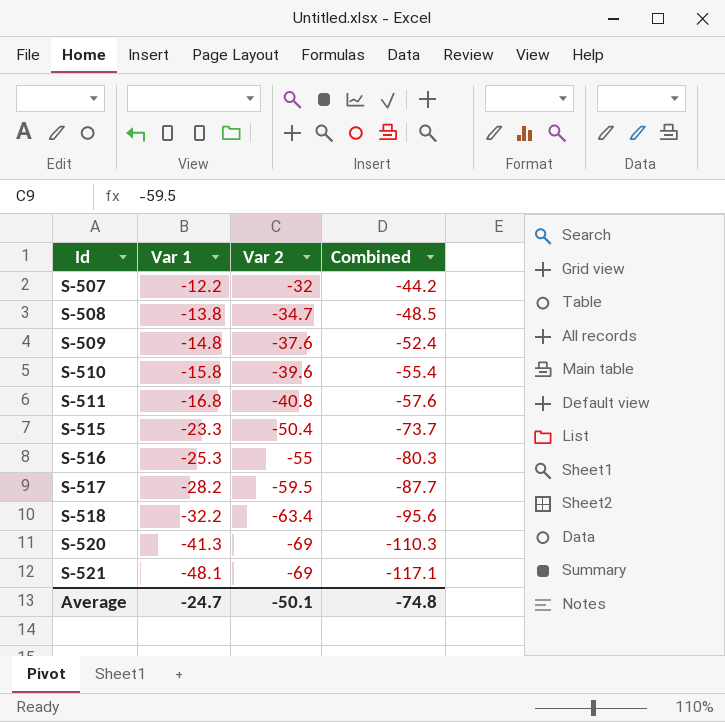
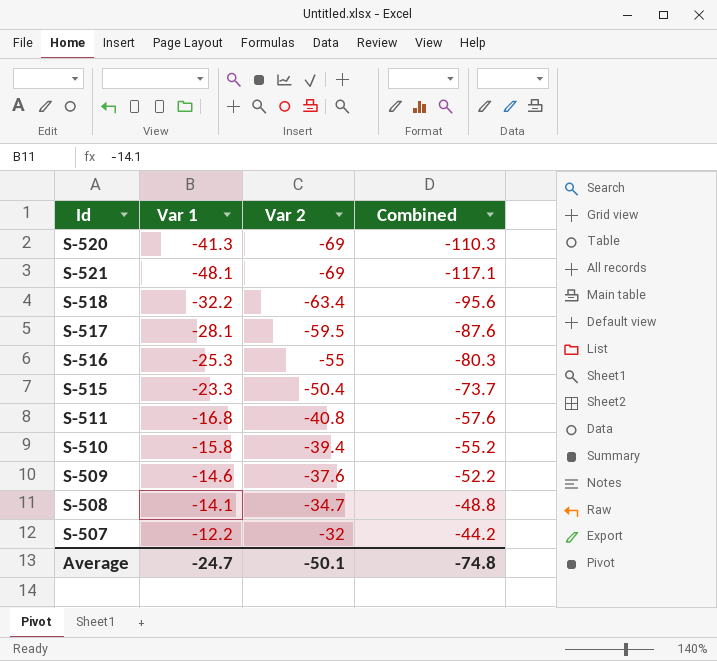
row order: Id ascending -> Var 2 ascending
S-517 | Var 1: -28.2 -> -28.1
S-517 | Combined: -87.7 -> -87.6
S-510 | Var 2: -39.6 -> -39.4
S-510 | Combined: -55.4 -> -55.2
S-509 | Var 1: -14.8 -> -14.6
S-509 | Combined: -52.4 -> -52.2
S-508 | Var 1: -13.8 -> -14.1
S-508 | Combined: -48.5 -> -48.8

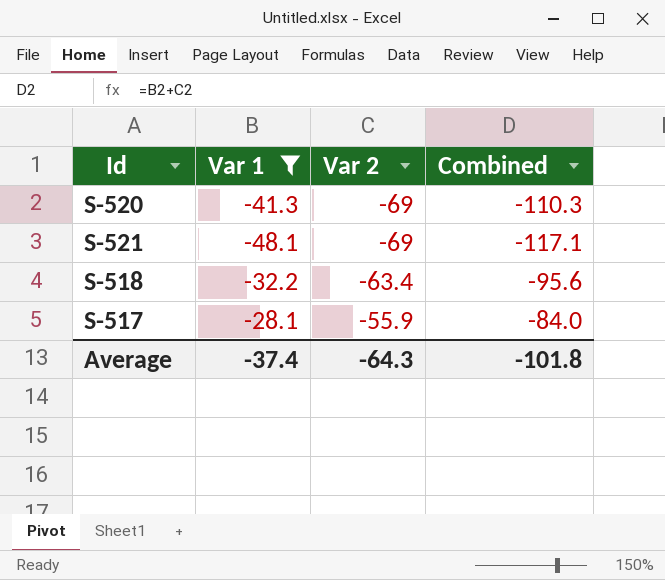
filter: none -> Var 1 <= -28.1
S-517 | Var 2: -59.5 -> -55.9
S-517 | Combined: -87.6 -> -84.0
Average | Var 1: -24.7 -> -37.4
Average | Var 2: -50.1 -> -64.3
Average | Combined: -74.8 -> -101.8

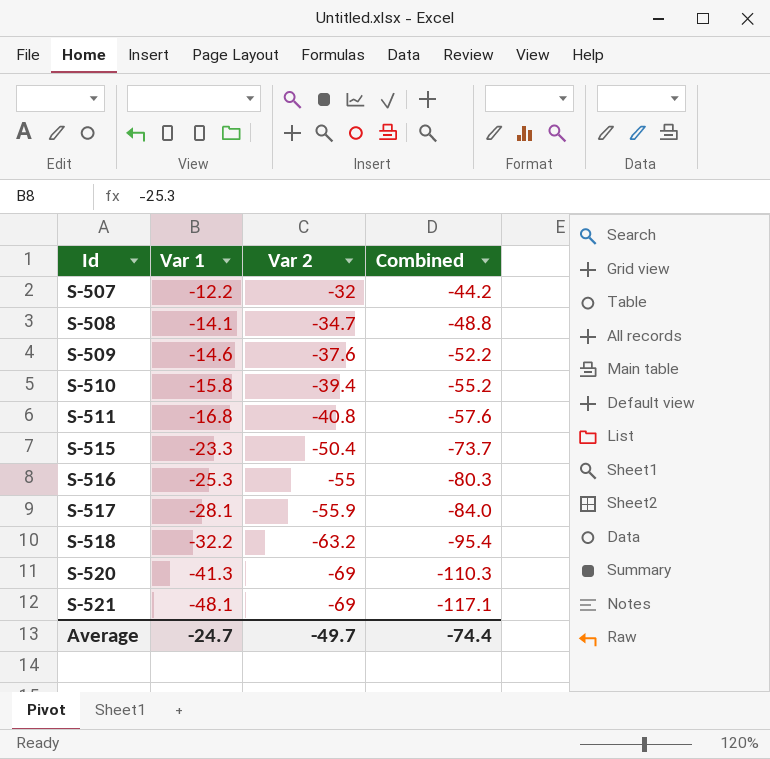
filter: Var 1 <= -28.1 -> none
row order: Var 2 ascending -> Id ascending
S-518 | Var 2: -63.4 -> -63.2
S-518 | Combined: -95.6 -> -95.4
Average | Var 1: -37.4 -> -24.7
Average | Var 2: -64.3 -> -49.7
Average | Combined: -101.8 -> -74.4

